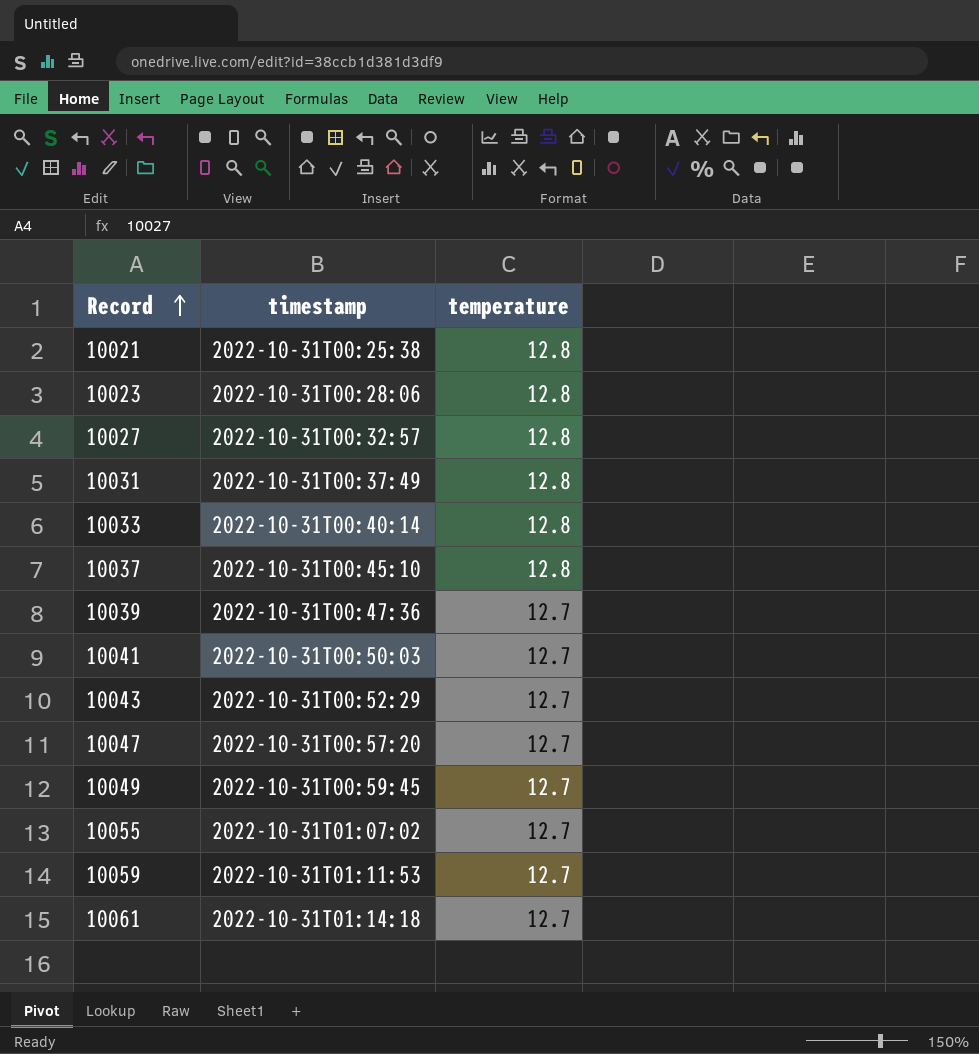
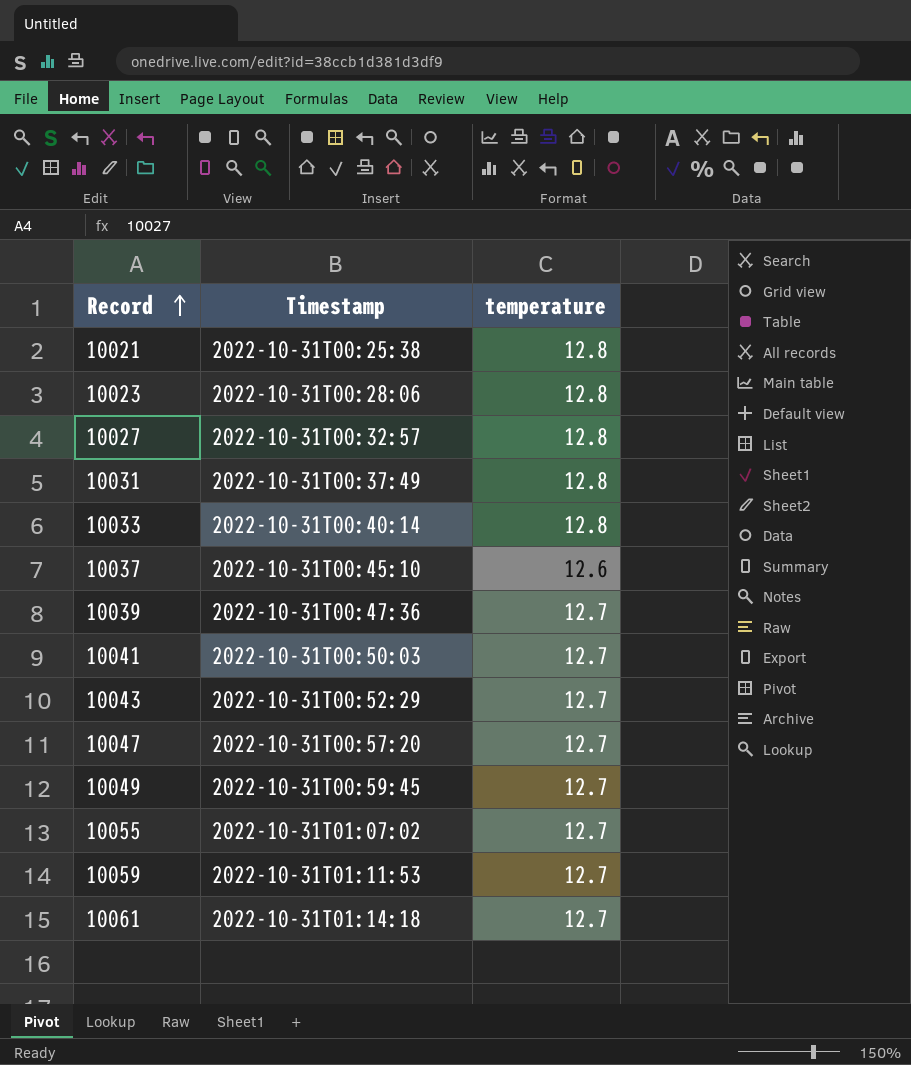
column name: timestamp -> Timestamp
10037 | temperature: 12.8 -> 12.6

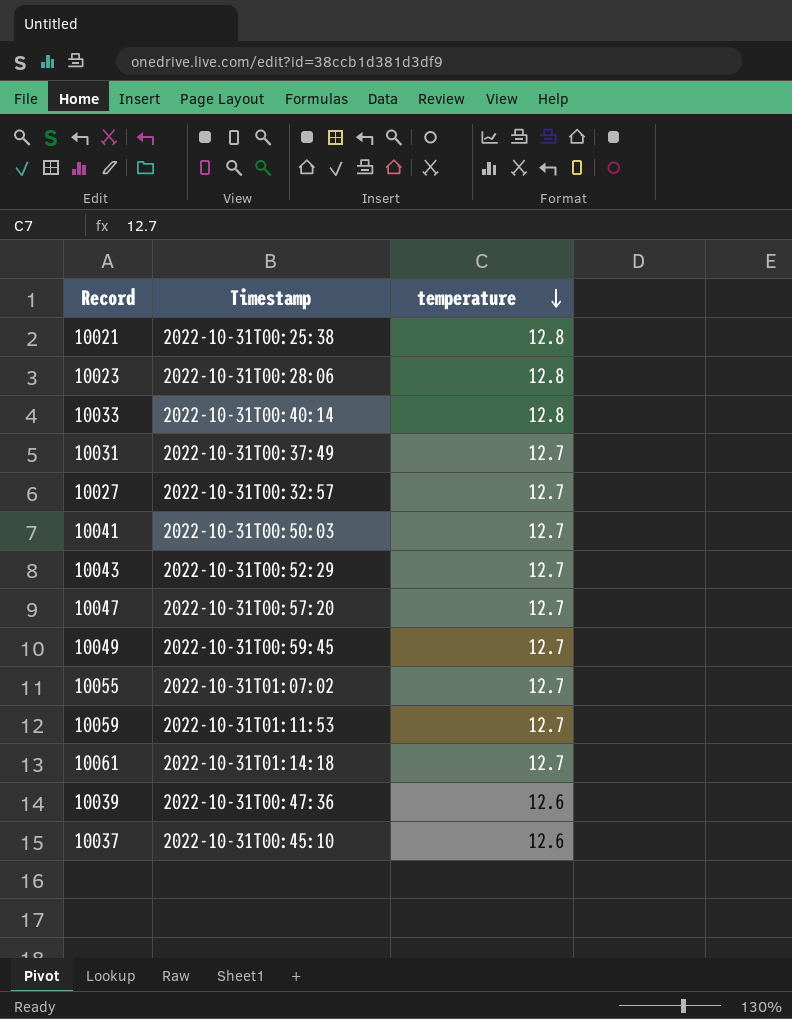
row order: Record ascending -> temperature descending
10031 | temperature: 12.8 -> 12.7
10027 | temperature: 12.8 -> 12.7
10039 | temperature: 12.7 -> 12.6

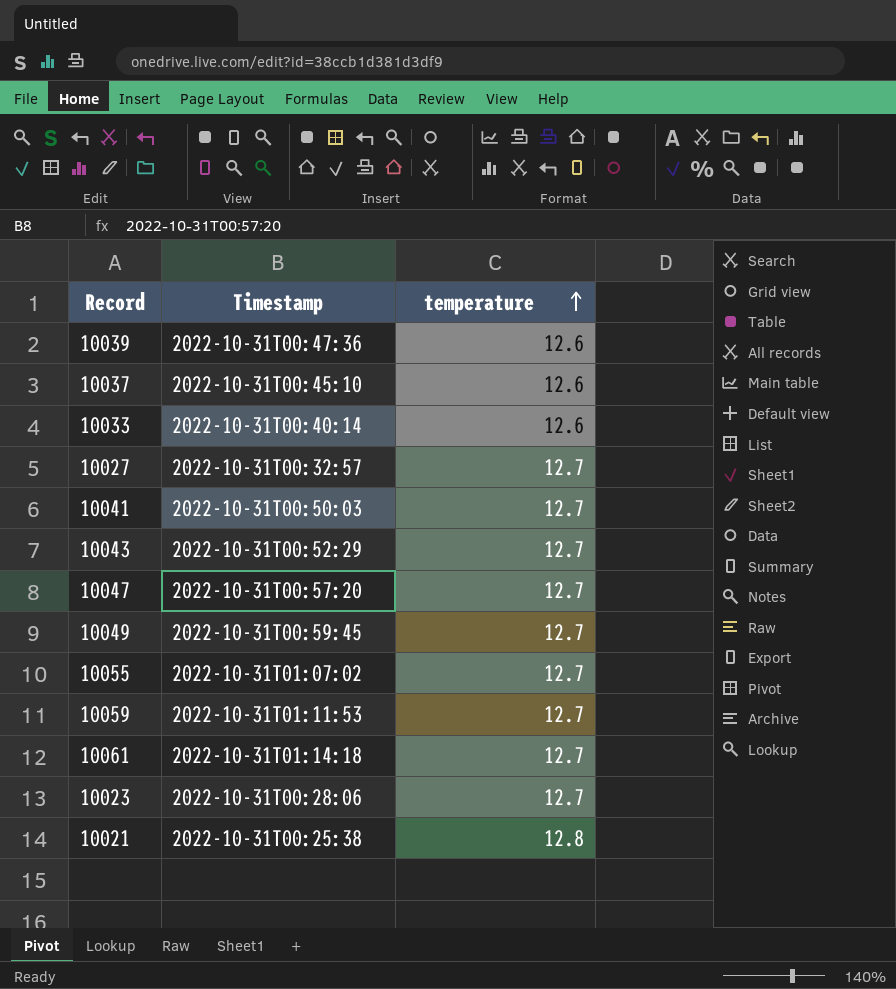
row order: temperature descending -> temperature ascending
row 10031: 2022-10-31T00:37:49 | 12.7 -> none
10033 | temperature: 12.8 -> 12.6
10023 | temperature: 12.8 -> 12.7

